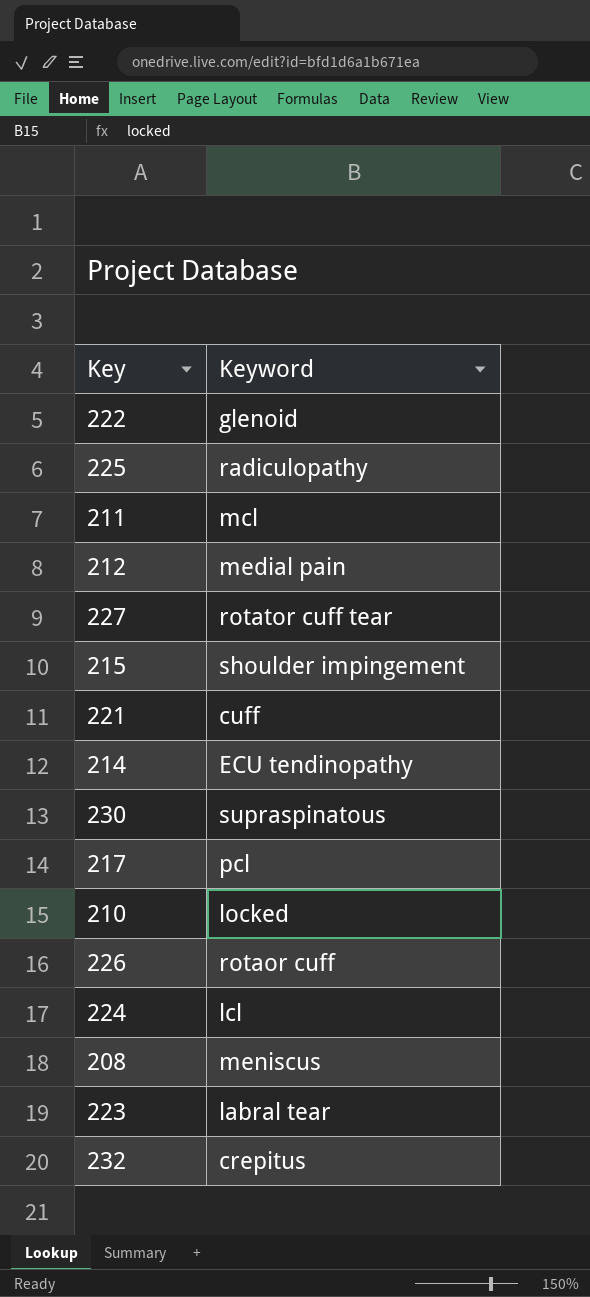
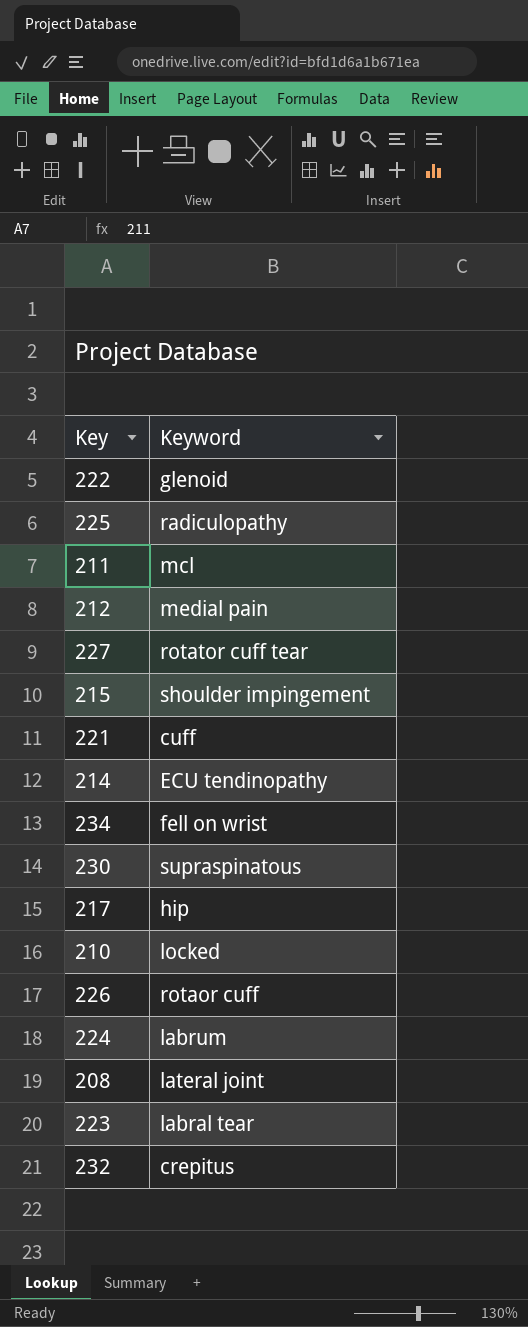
row 234: none -> fell on wrist
217 | Keyword: pcl -> hip
224 | Keyword: lcl -> labrum
208 | Keyword: meniscus -> lateral joint

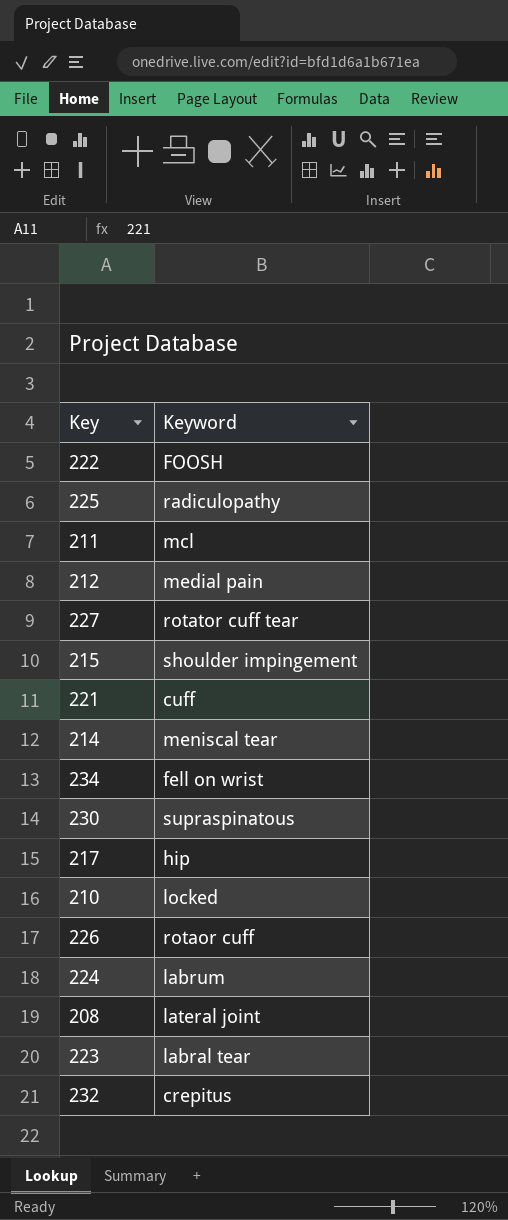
222 | Keyword: glenoid -> FOOSH
214 | Keyword: ECU tendinopathy -> meniscal tear

